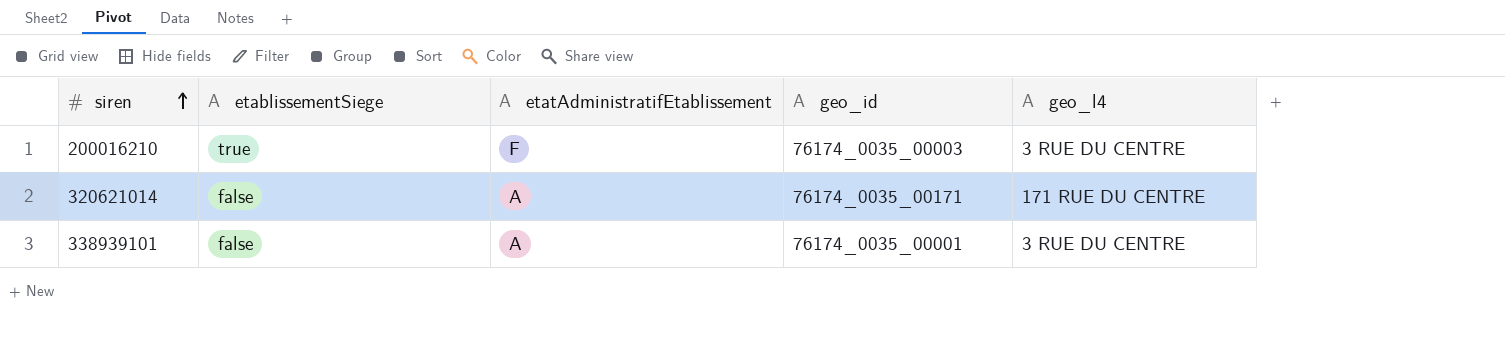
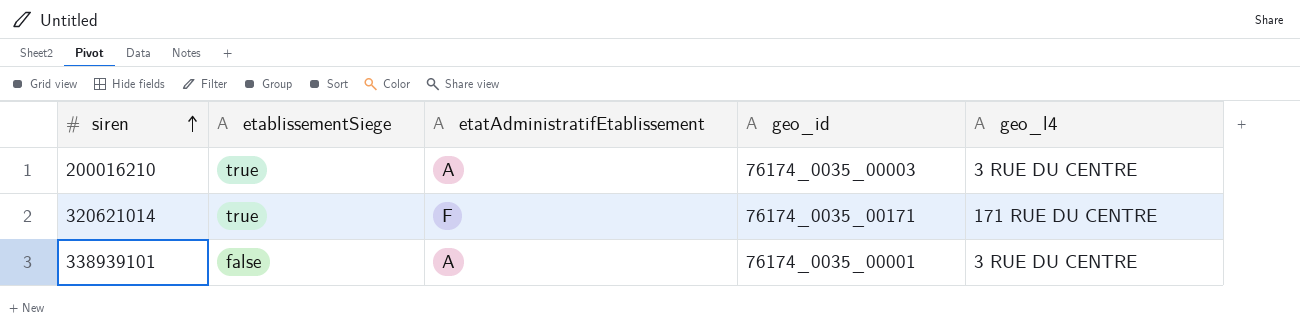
200016210 | etatAdministratifEtablissement: F -> A
320621014 | etablissementSiege: false -> true
320621014 | etatAdministratifEtablissement: A -> F

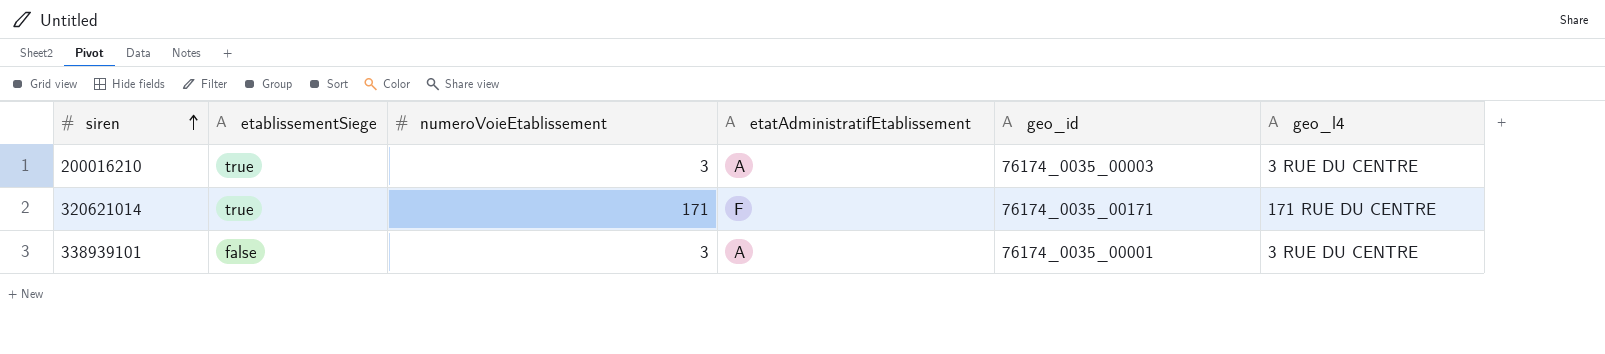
column numeroVoieEtablissement | position: none -> 3

